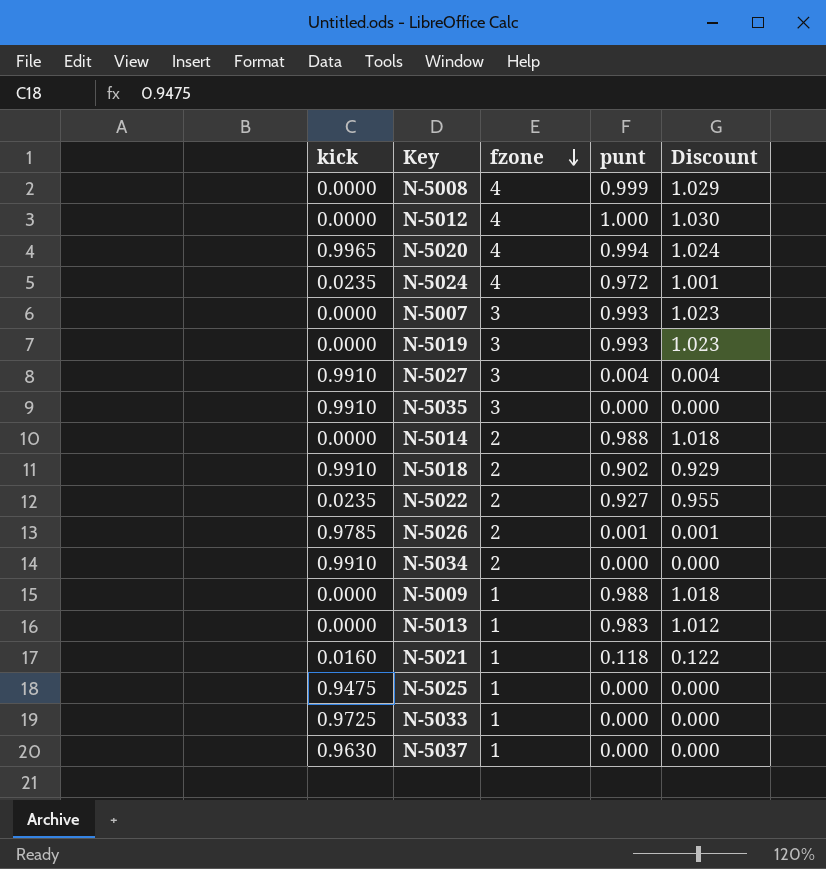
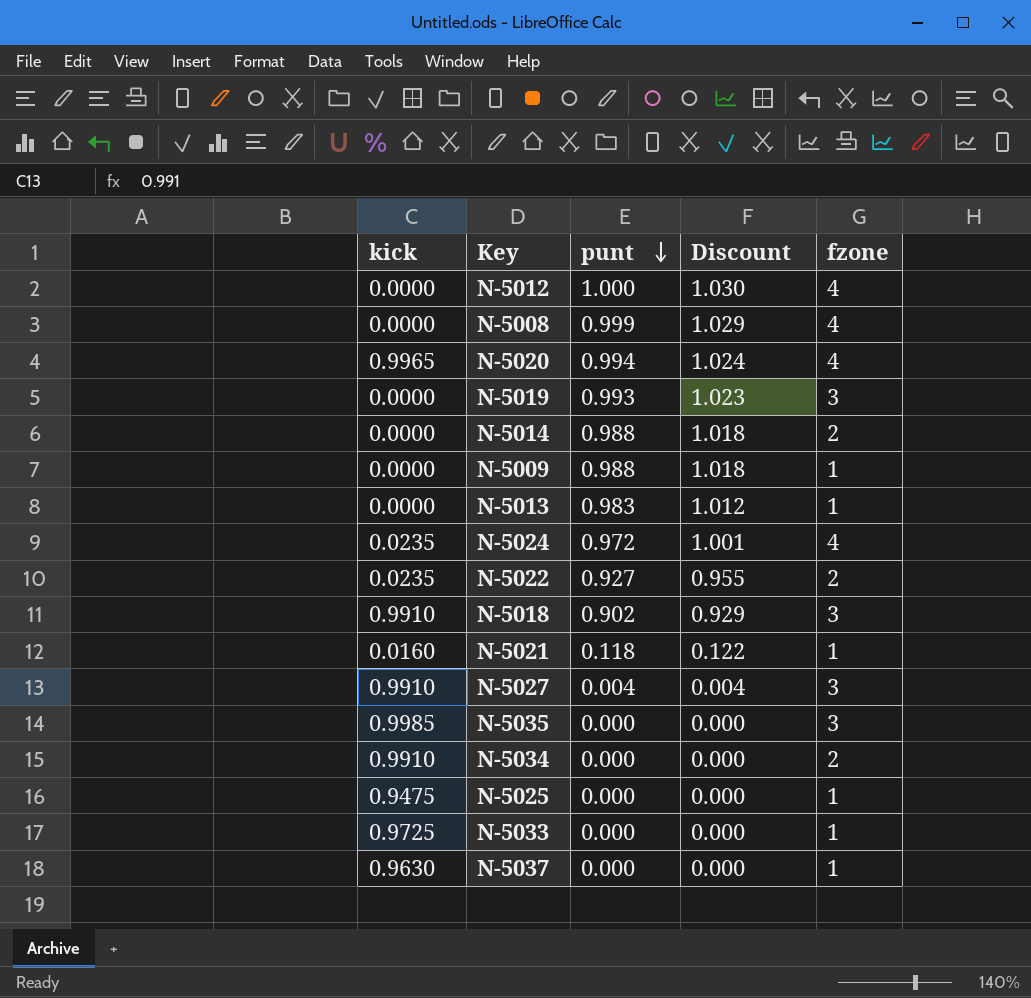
row order: fzone descending -> punt descending
column fzone | position: 3 -> 5
row N-5007: 0.0000 | 3 | 0.993 | 1.023 -> none
row N-5026: 0.9785 | 2 | 0.001 | 0.001 -> none
N-5018 | fzone: 2 -> 3
N-5035 | kick: 0.9910 -> 0.9985

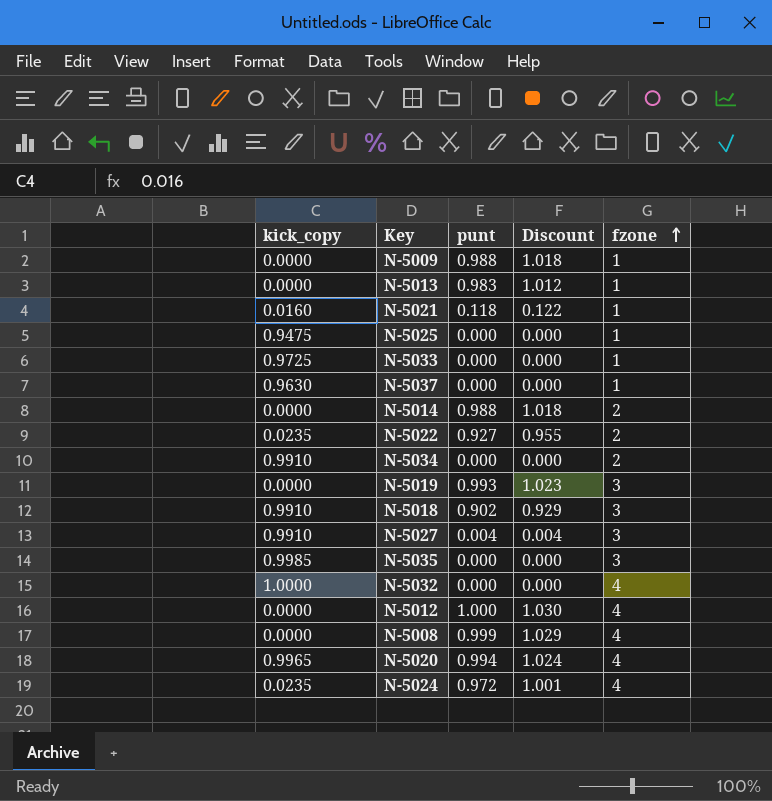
row order: punt descending -> fzone ascending
column name: kick -> kick_copy
row N-5032: none -> 1.0000 | 0.000 | 0.000 | 4

